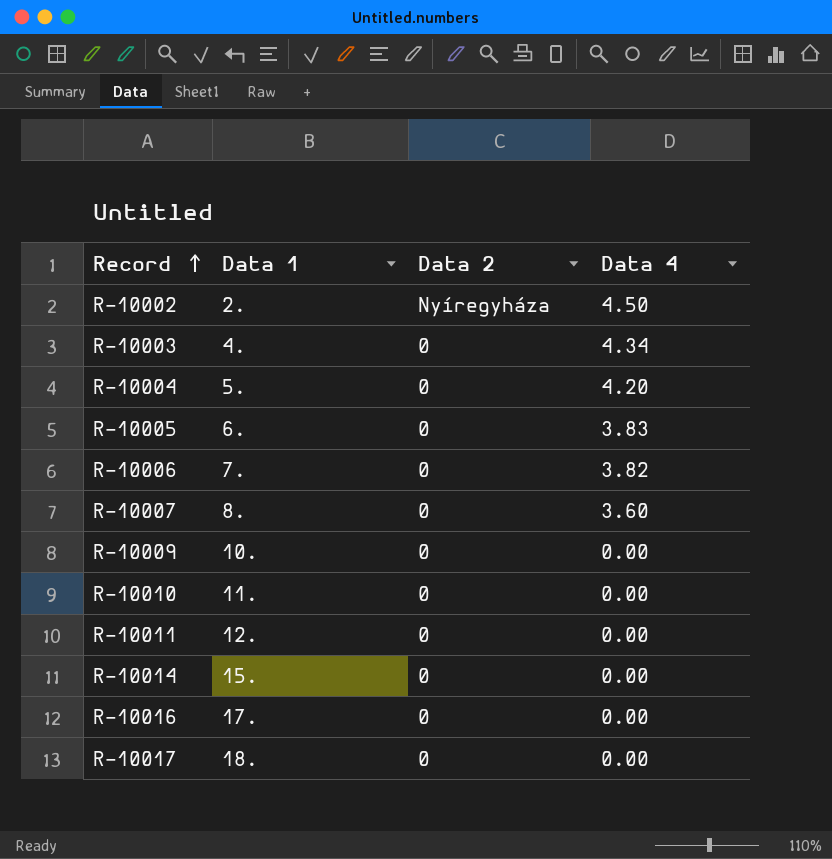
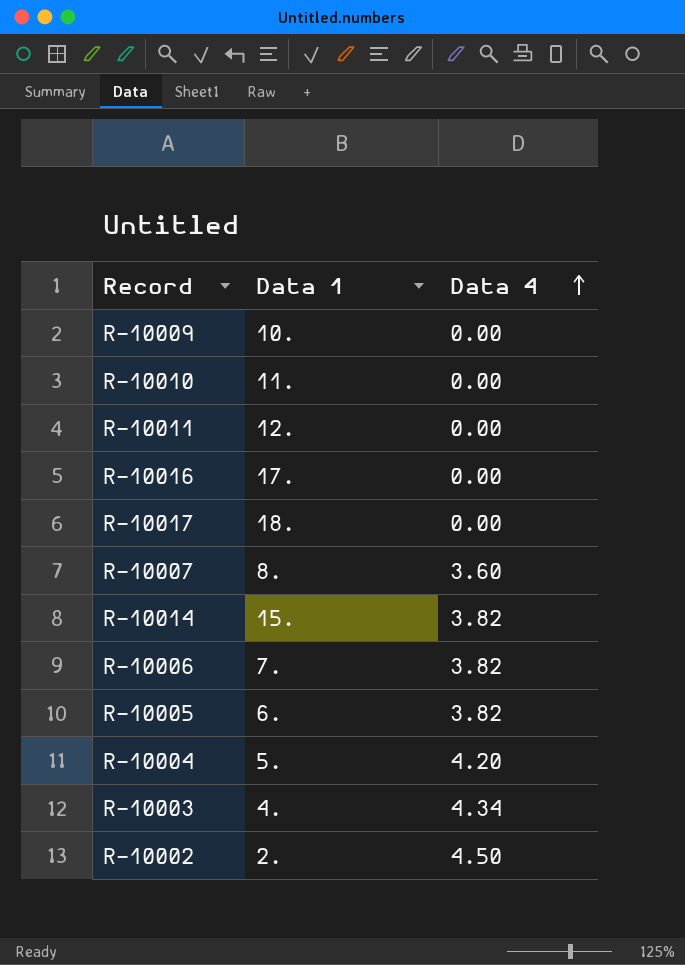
row order: Record ascending -> Data 4 ascending
column Data 2 | position: 3 -> none
R-10014 | Data 4: 0.00 -> 3.82
R-10005 | Data 4: 3.83 -> 3.82

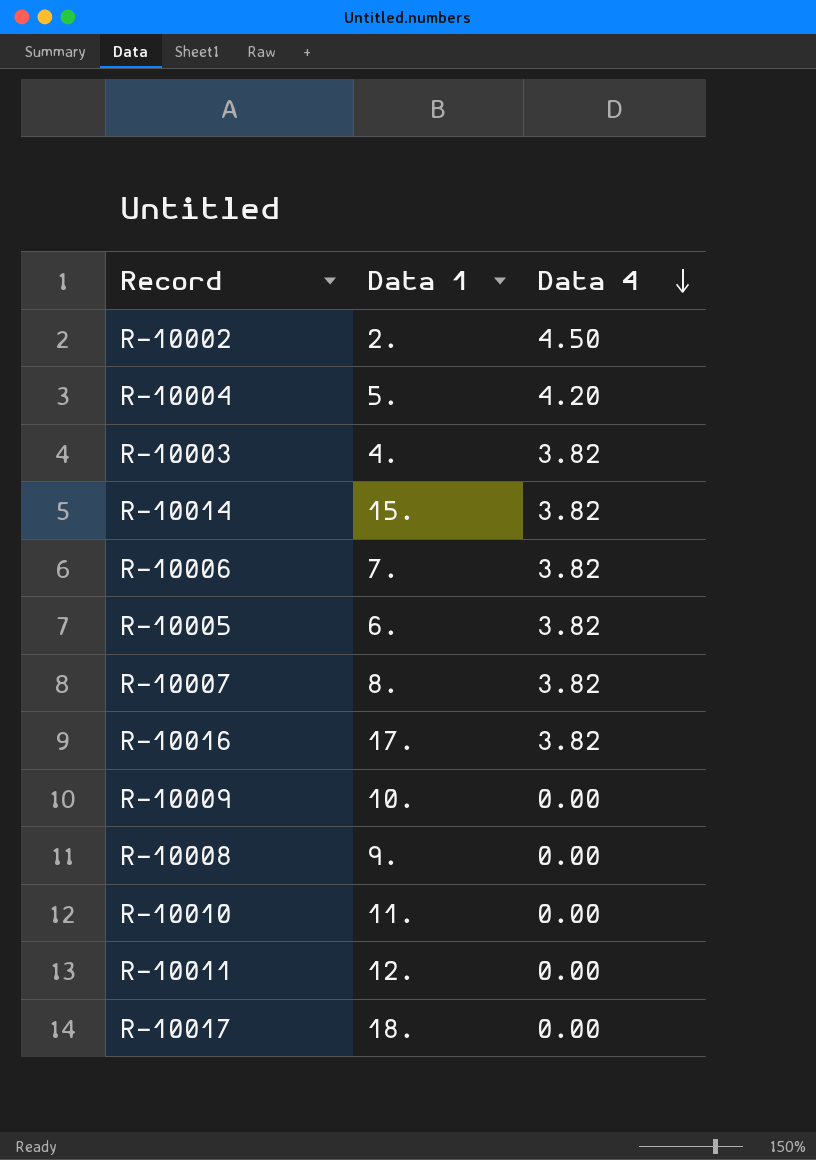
row order: Data 4 ascending -> Data 4 descending
R-10003 | Data 4: 4.34 -> 3.82
R-10007 | Data 4: 3.60 -> 3.82
R-10016 | Data 4: 0.00 -> 3.82
row R-10008: none -> 9. | 0.00

